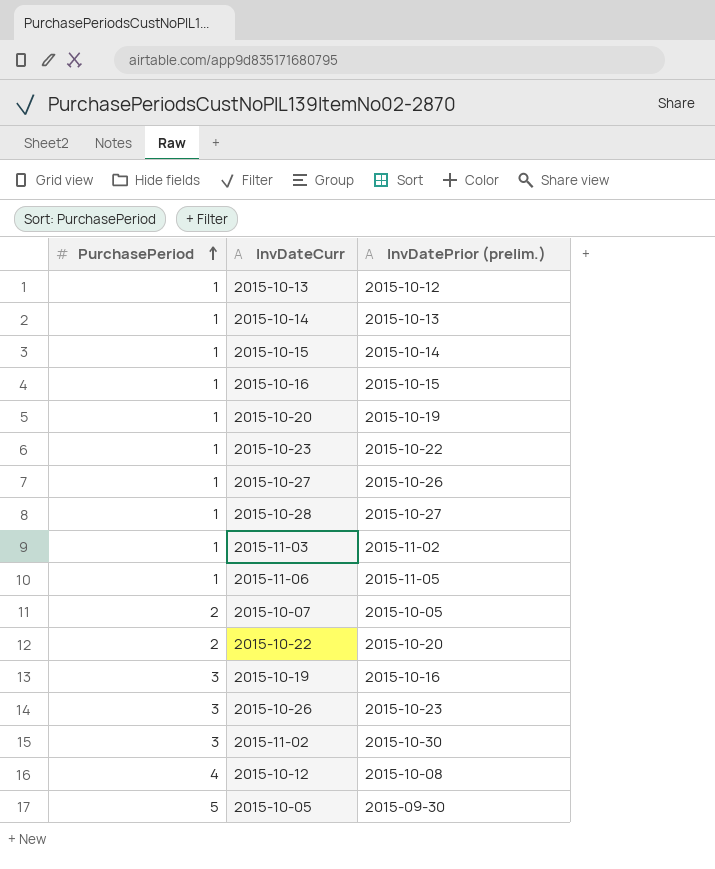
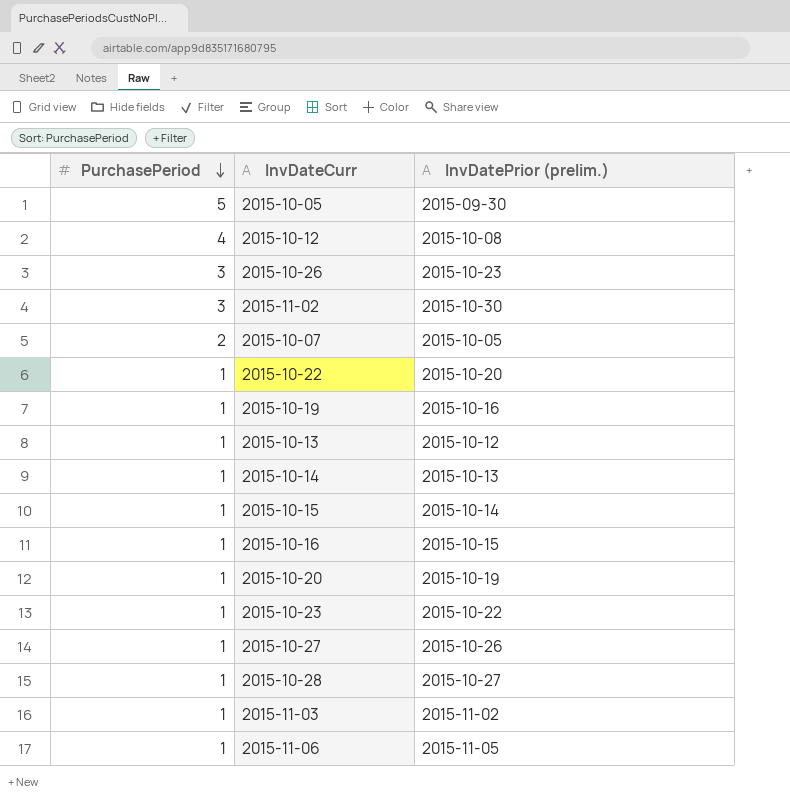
row order: PurchasePeriod ascending -> PurchasePeriod descending
2015-10-22 | PurchasePeriod: 2 -> 1
2015-10-19 | PurchasePeriod: 3 -> 1

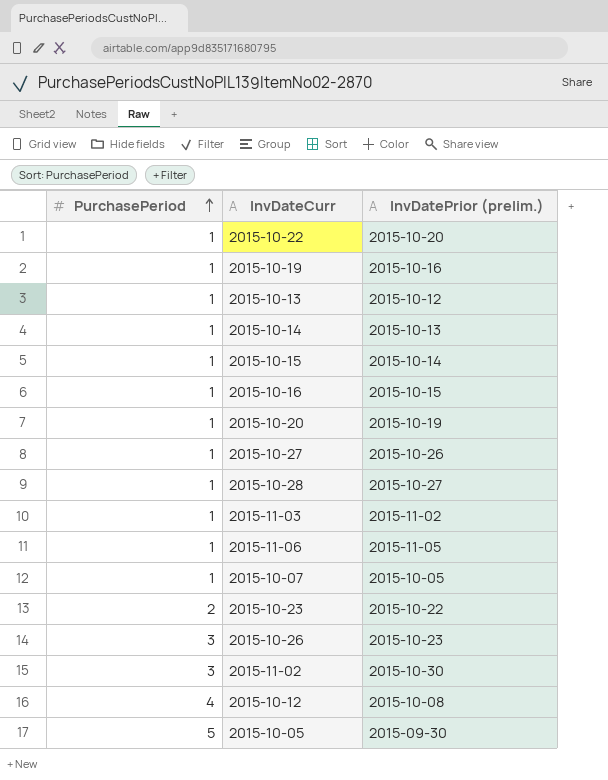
row order: PurchasePeriod descending -> PurchasePeriod ascending
2015-10-07 | PurchasePeriod: 2 -> 1
2015-10-23 | PurchasePeriod: 1 -> 2

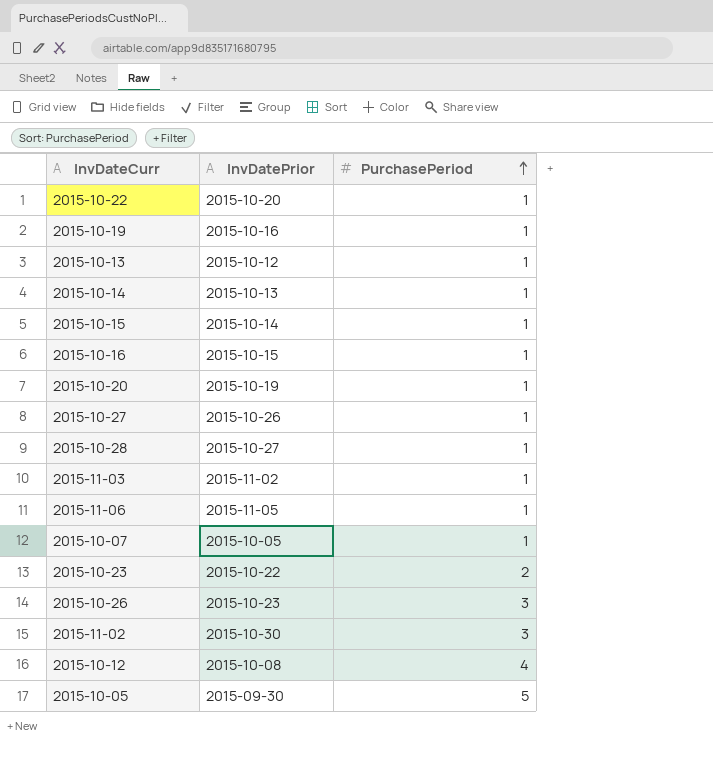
column name: InvDatePrior (prelim.) -> InvDatePrior
column PurchasePeriod | position: 1 -> 3

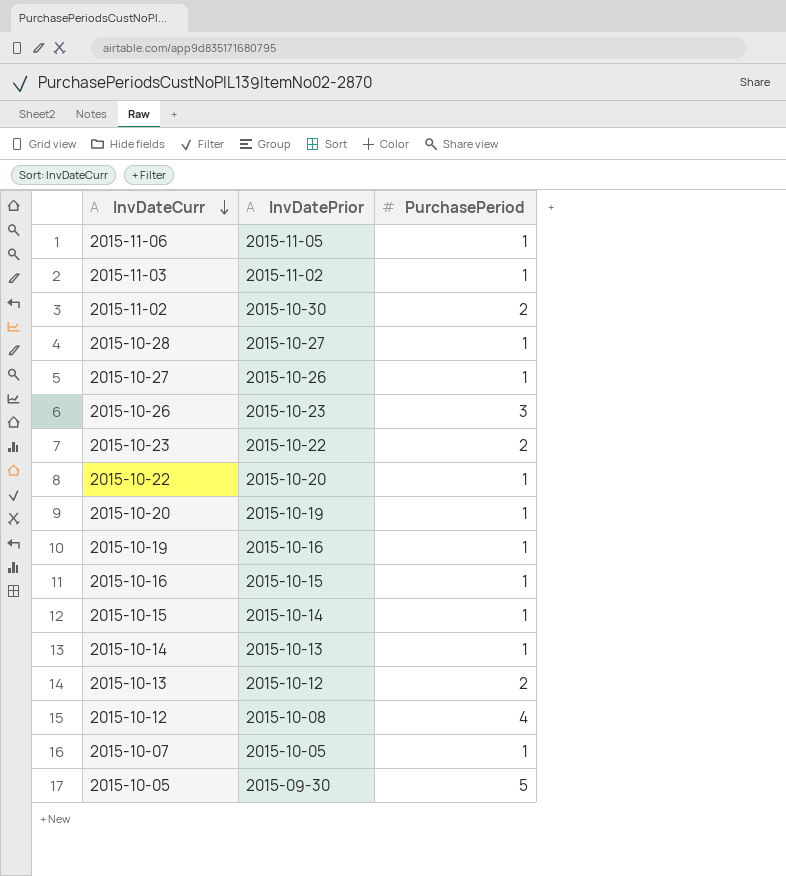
row order: PurchasePeriod ascending -> InvDateCurr descending
2015-11-02 | PurchasePeriod: 3 -> 2
2015-10-13 | PurchasePeriod: 1 -> 2

